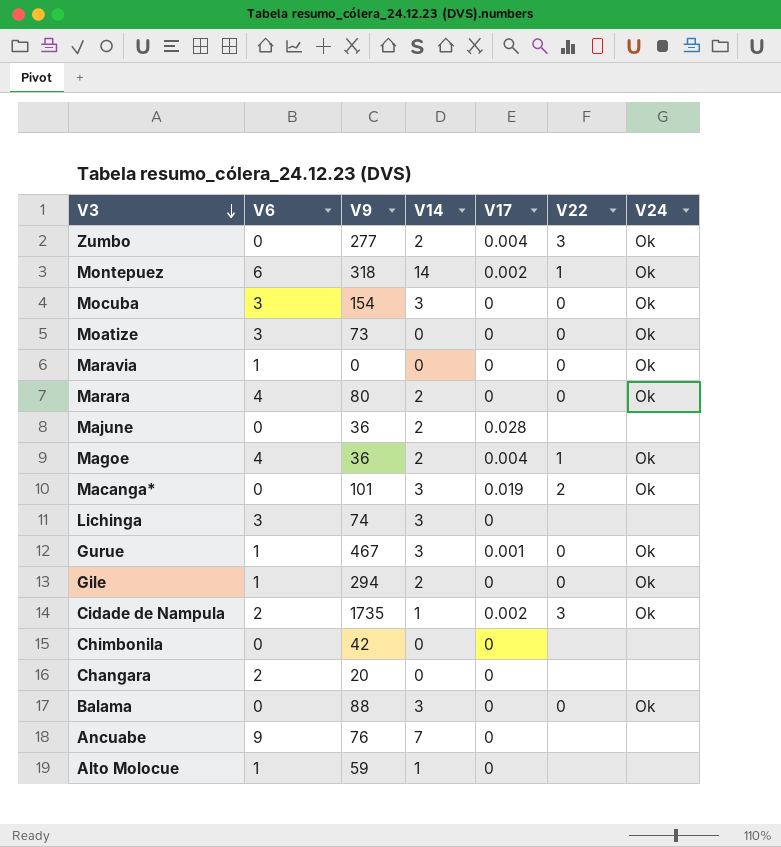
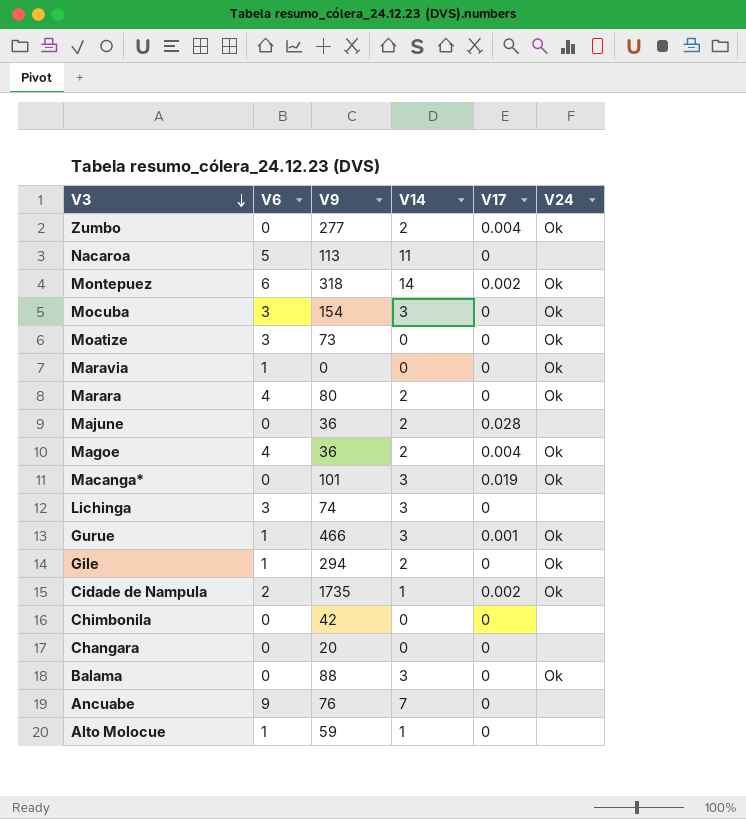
column V22 | position: 6 -> none
row Nacaroa: none -> 5 | 113 | 11 | 0 | none
Gurue | V9: 467 -> 466
Changara | V6: 2 -> 0

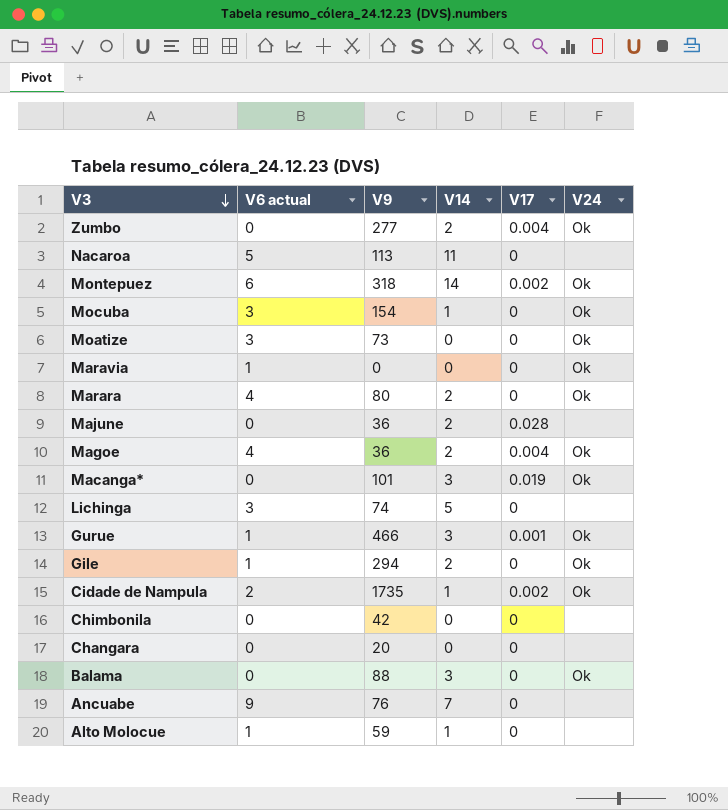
column name: V6 -> V6 actual
Mocuba | V14: 3 -> 1
Lichinga | V14: 3 -> 5

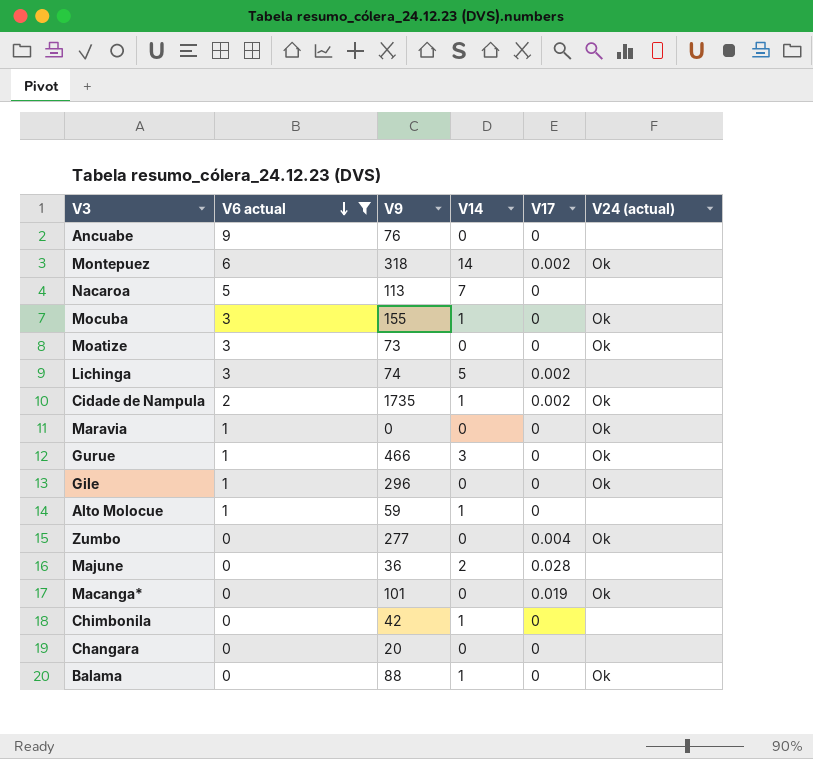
filter: none -> V6 actual != 4
row order: V3 descending -> V6 actual descending
column name: V24 -> V24 (actual)
Ancuabe | V14: 7 -> 0
Nacaroa | V14: 11 -> 7
Mocuba | V9: 154 -> 155
Lichinga | V17: 0 -> 0.002
Gurue | V17: 0.001 -> 0
Gile | V9: 294 -> 296
Gile | V14: 2 -> 0
Zumbo | V14: 2 -> 0
Macanga* | V14: 3 -> 0
Chimbonila | V14: 0 -> 1
Balama | V14: 3 -> 1

